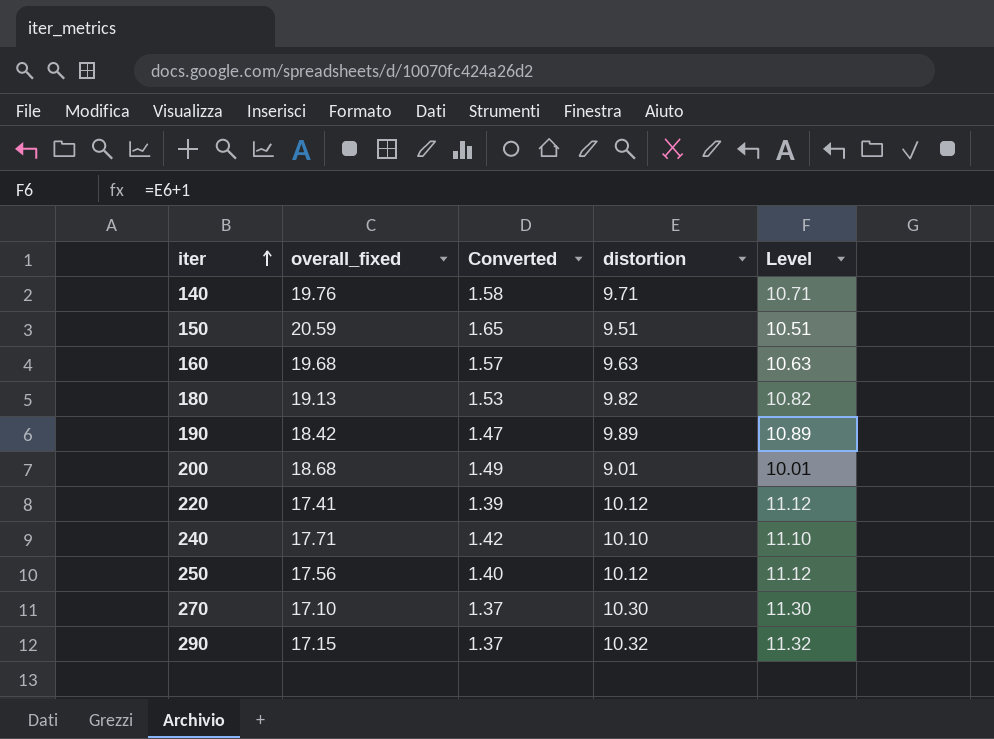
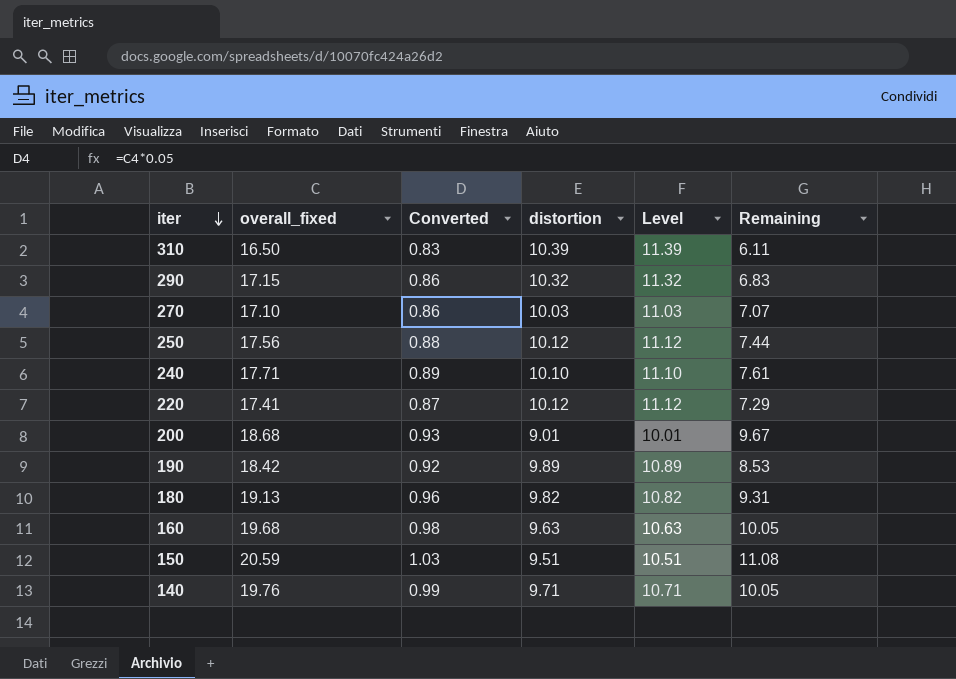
row order: iter ascending -> iter descending
column Converted | formula: [overall_fixed] * 0.08 -> [overall_fixed] * 0.05
column Remaining | formula: none -> [overall_fixed] - [distortion]
row 310: none -> 16.50 | 0.83 | 10.39 | 11.39 | 6.11
270 | distortion: 10.30 -> 10.03
270 | Level: 11.30 -> 11.03

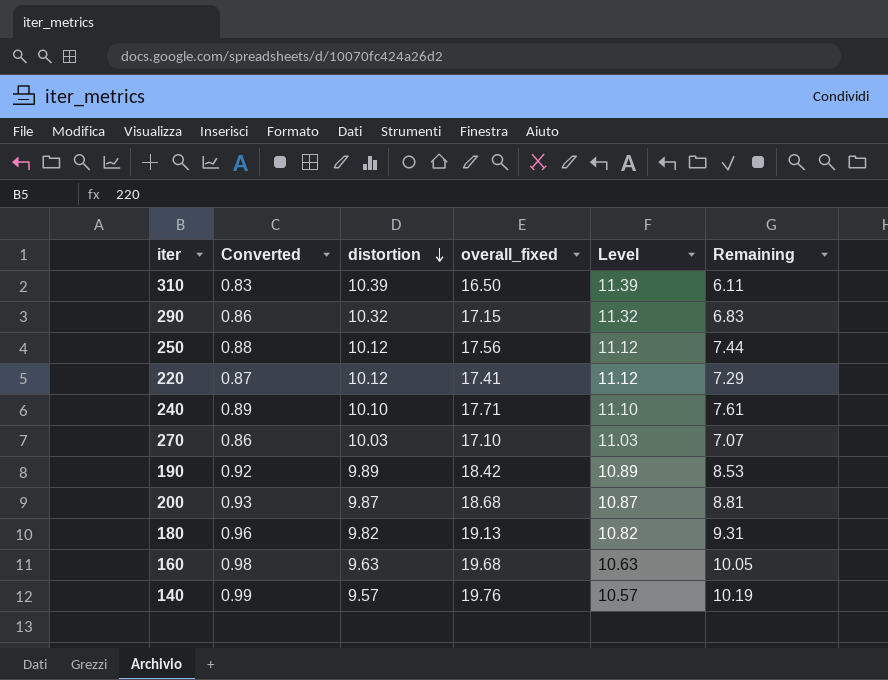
row order: iter descending -> distortion descending
column overall_fixed | position: 2 -> 4
row 150: 20.59 | 1.03 | 9.51 | 10.51 | 11.08 -> none
200 | distortion: 9.01 -> 9.87
200 | Level: 10.01 -> 10.87
200 | Remaining: 9.67 -> 8.81
140 | distortion: 9.71 -> 9.57
140 | Level: 10.71 -> 10.57
140 | Remaining: 10.05 -> 10.19

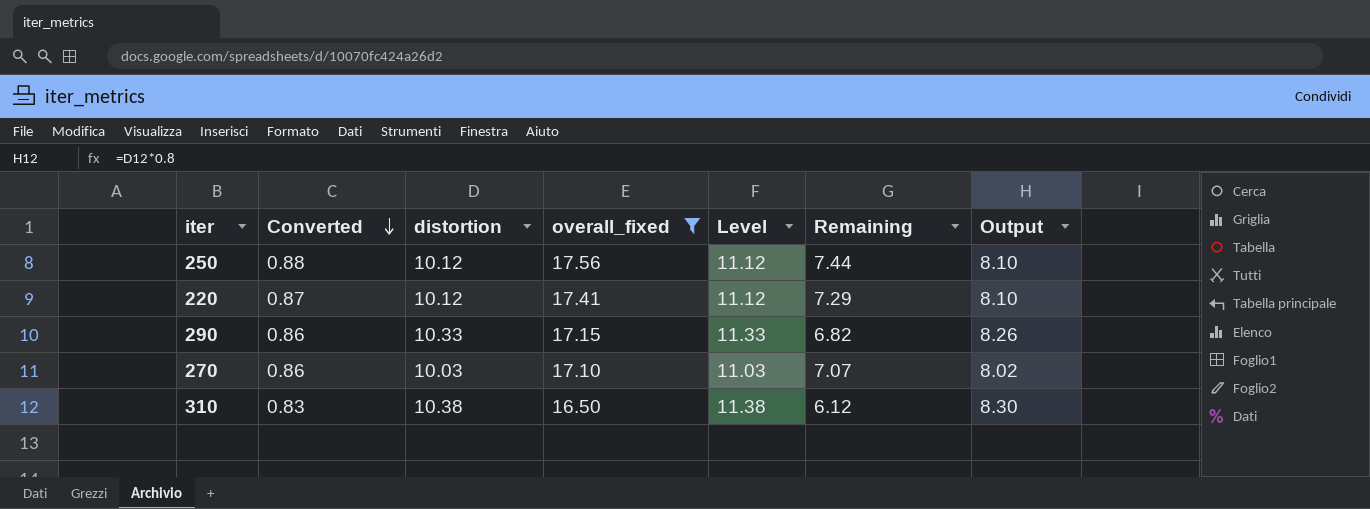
filter: none -> overall_fixed <= 17.56
row order: distortion descending -> Converted descending
column Output | formula: none -> [distortion] * 0.8
290 | distortion: 10.32 -> 10.33
290 | Level: 11.32 -> 11.33
290 | Remaining: 6.83 -> 6.82
310 | distortion: 10.39 -> 10.38
310 | Level: 11.39 -> 11.38
310 | Remaining: 6.11 -> 6.12

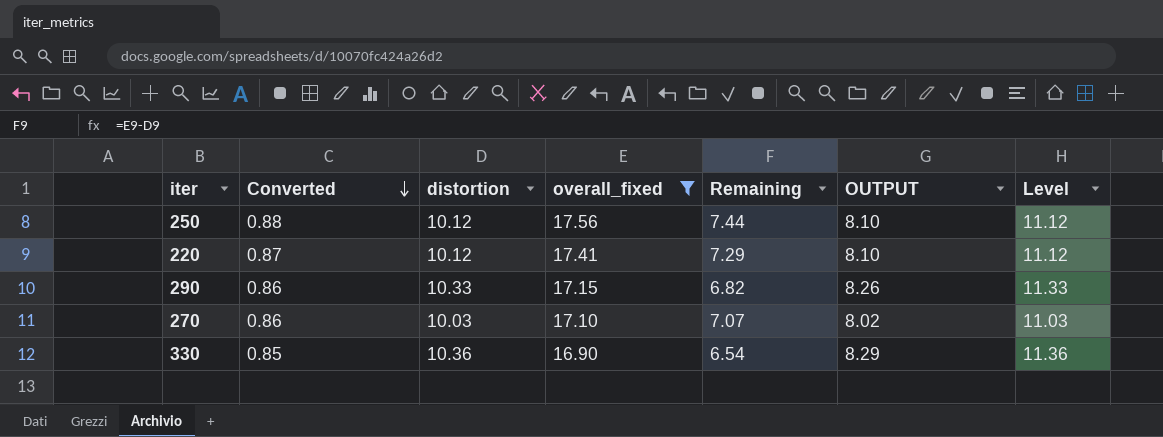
column name: Output -> OUTPUT
column Level | position: 5 -> 7
row 310: 0.83 | 10.38 | 16.50 | 11.38 | 6.12 | 8.30 -> none
row 330: none -> 0.85 | 10.36 | 16.90 | 6.54 | 8.29 | 11.36

